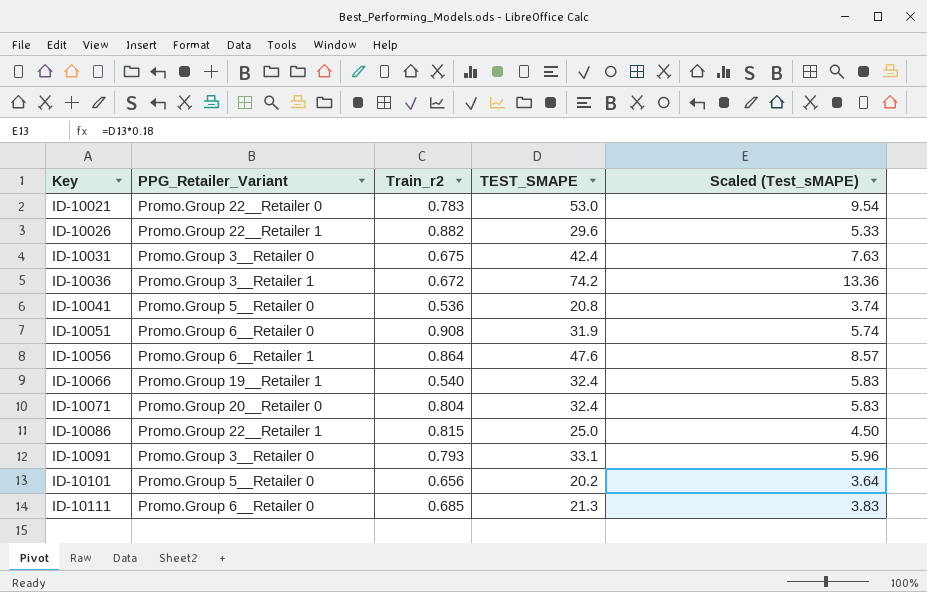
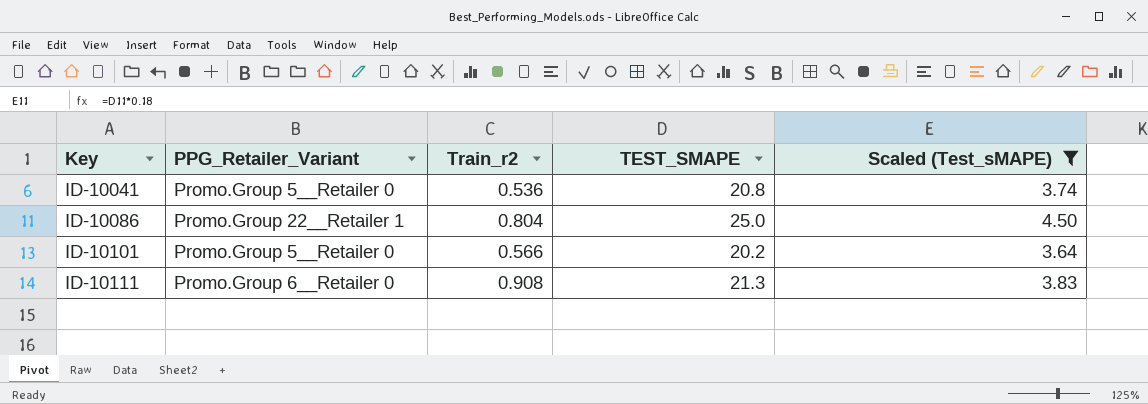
filter: none -> Scaled (Test_sMAPE) <= 4.50
ID-10086 | Train_r2: 0.815 -> 0.804
ID-10101 | Train_r2: 0.656 -> 0.566
ID-10111 | Train_r2: 0.685 -> 0.908

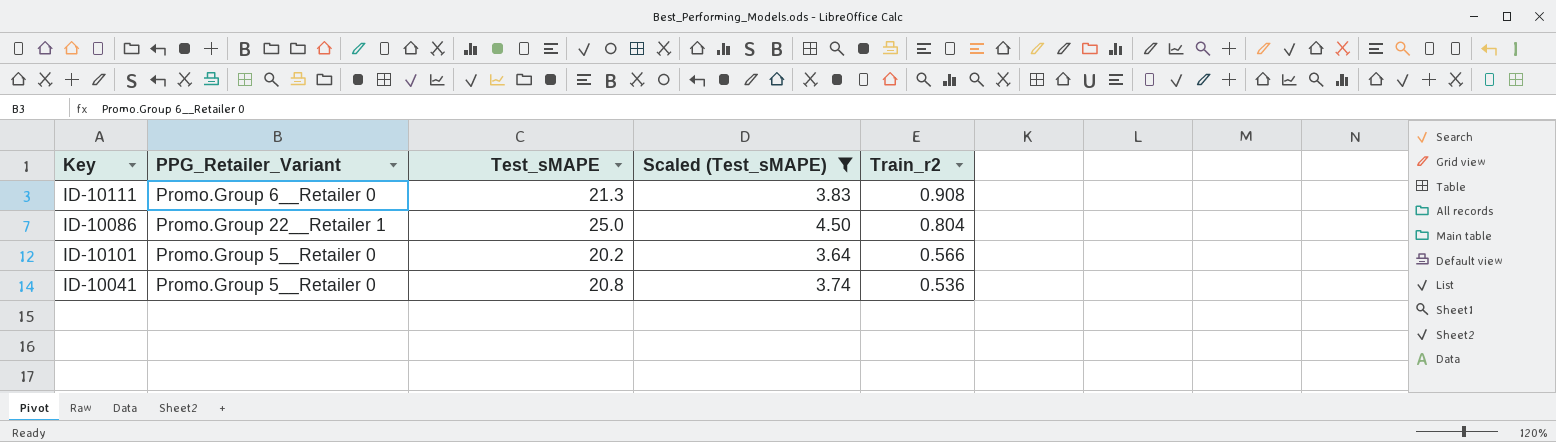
row order: Key ascending -> Train_r2 descending
column name: TEST_SMAPE -> Test_sMAPE
column Train_r2 | position: 3 -> 5

